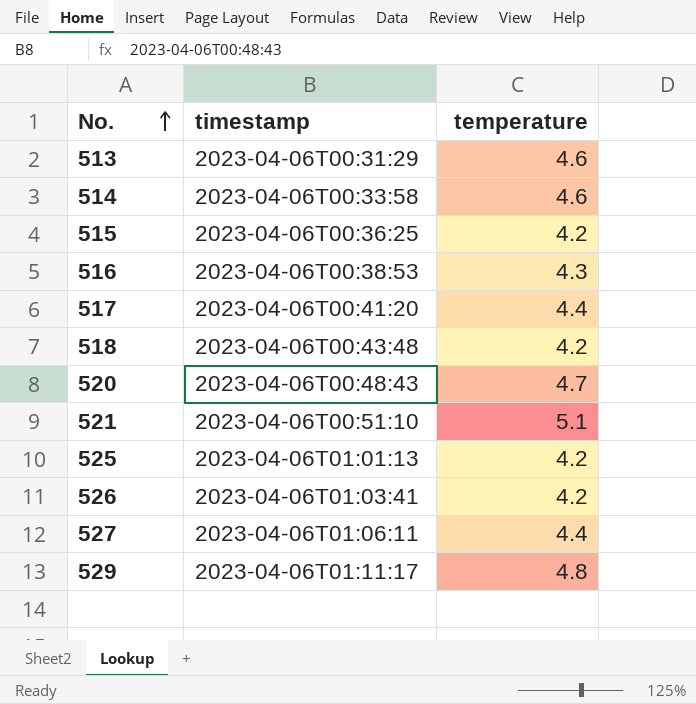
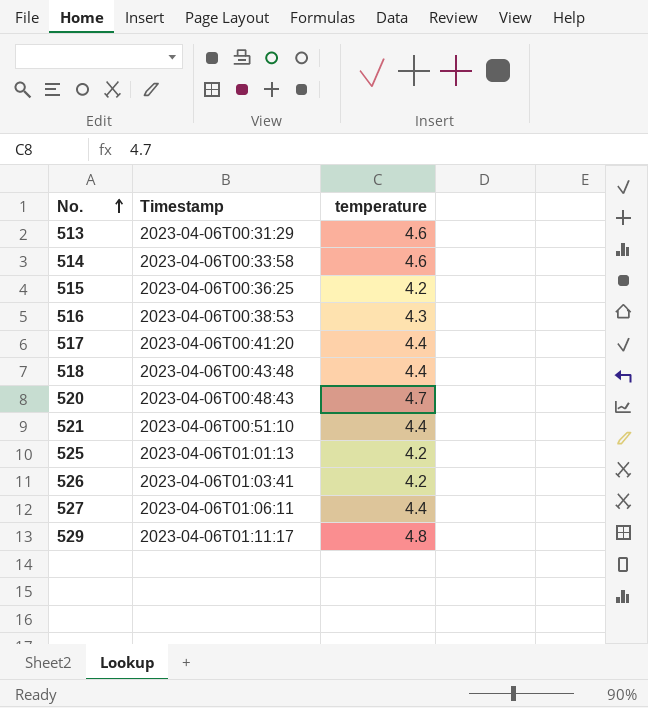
column name: timestamp -> Timestamp
518 | temperature: 4.2 -> 4.4
521 | temperature: 5.1 -> 4.4

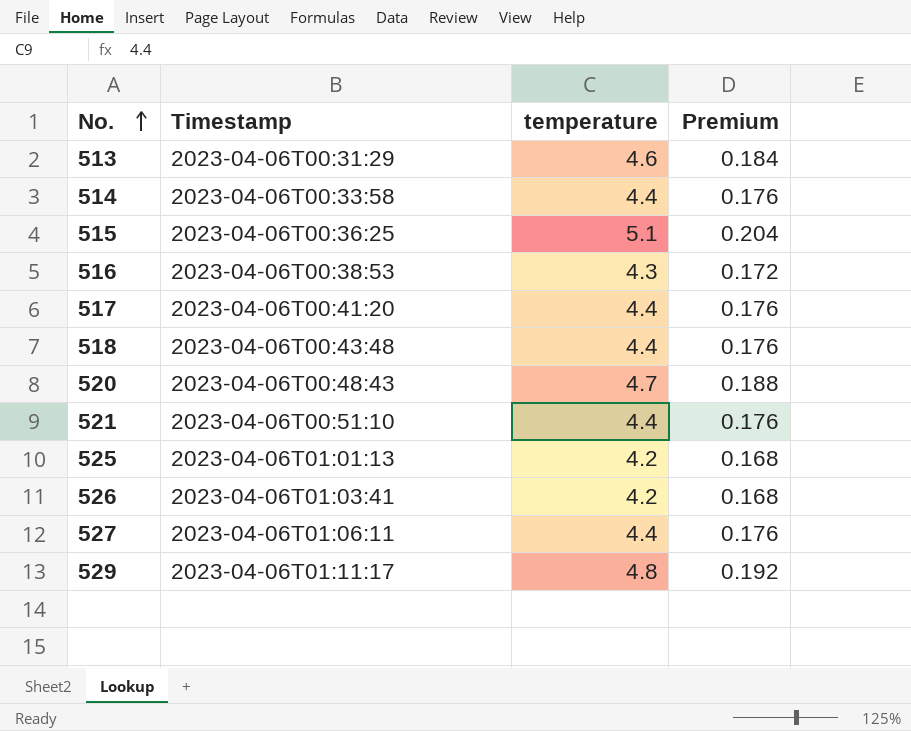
column Premium | formula: none -> [temperature] * 0.04
514 | temperature: 4.6 -> 4.4
515 | temperature: 4.2 -> 5.1

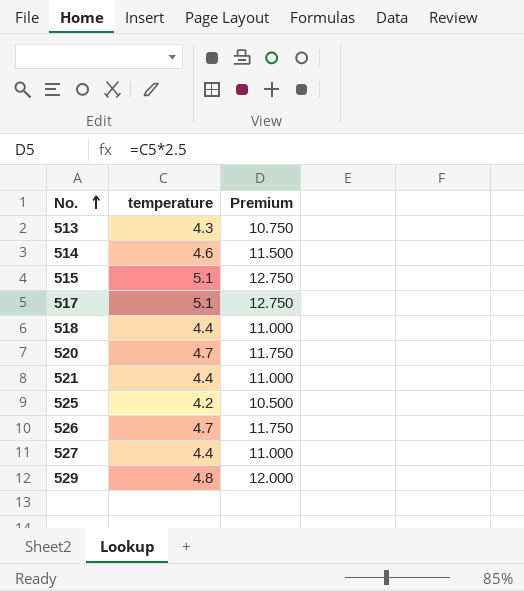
column Timestamp | position: 2 -> none
column Premium | formula: [temperature] * 0.04 -> [temperature] * 2.5
row 516: 2023-04-06T00:38:53 | 4.3 | 0.172 -> none
513 | temperature: 4.6 -> 4.3
514 | temperature: 4.4 -> 4.6
517 | temperature: 4.4 -> 5.1
526 | temperature: 4.2 -> 4.7

